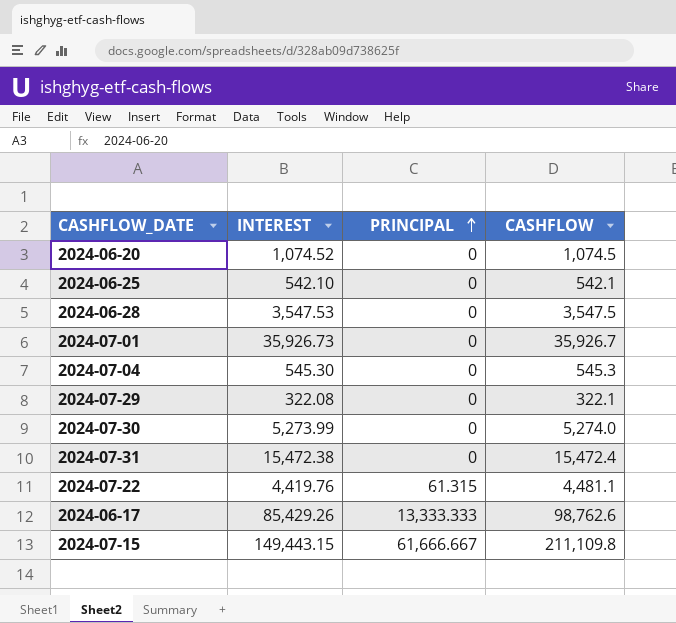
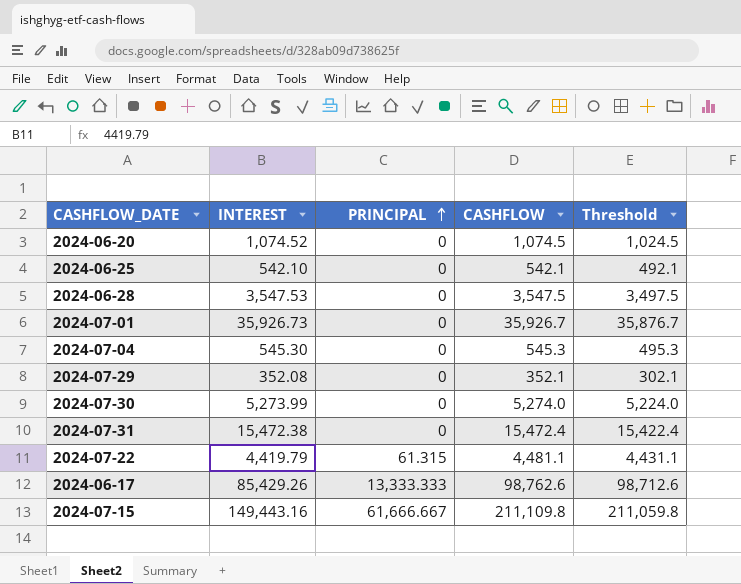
column Threshold | formula: none -> [CASHFLOW] - 50
2024-07-29 | INTEREST: 322.08 -> 352.08
2024-07-29 | CASHFLOW: 322.1 -> 352.1
2024-07-22 | INTEREST: 4,419.76 -> 4,419.79
2024-07-15 | INTEREST: 149,443.15 -> 149,443.16

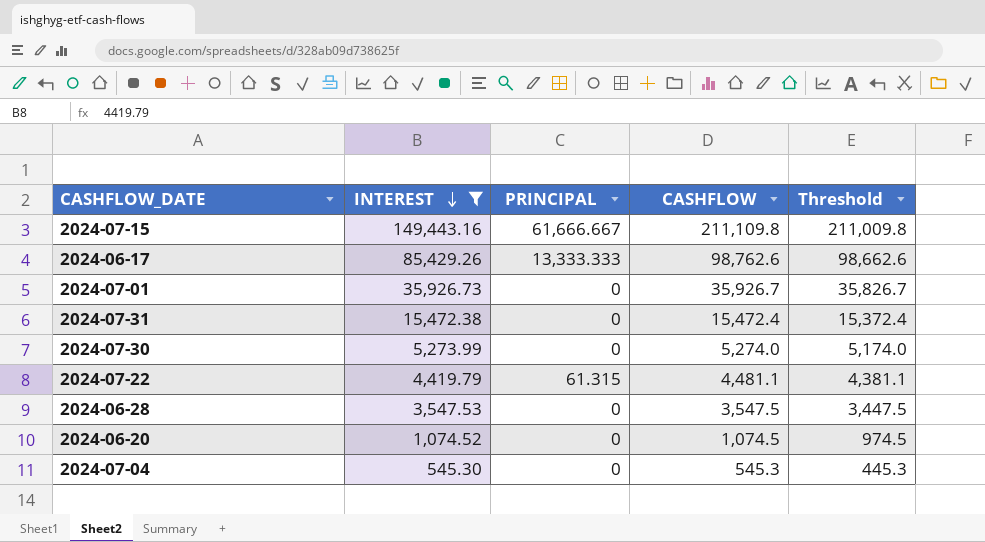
filter: none -> INTEREST >= 545.30
row order: PRINCIPAL ascending -> INTEREST descending
column Threshold | formula: [CASHFLOW] - 50 -> [CASHFLOW] - 100

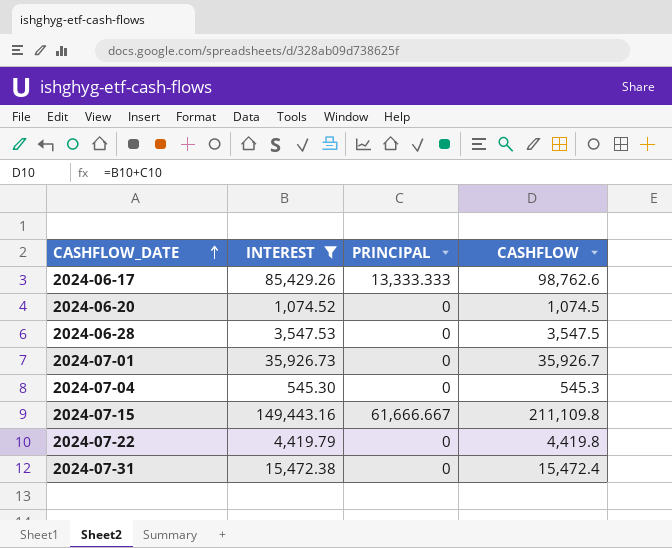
row order: INTEREST descending -> CASHFLOW_DATE ascending
column Threshold | formula: [CASHFLOW] - 100 -> none
row 2024-07-30: 5,273.99 | 0 | 5,274.0 | 5,174.0 -> none
2024-07-22 | PRINCIPAL: 61.315 -> 0
2024-07-22 | CASHFLOW: 4,481.1 -> 4,419.8

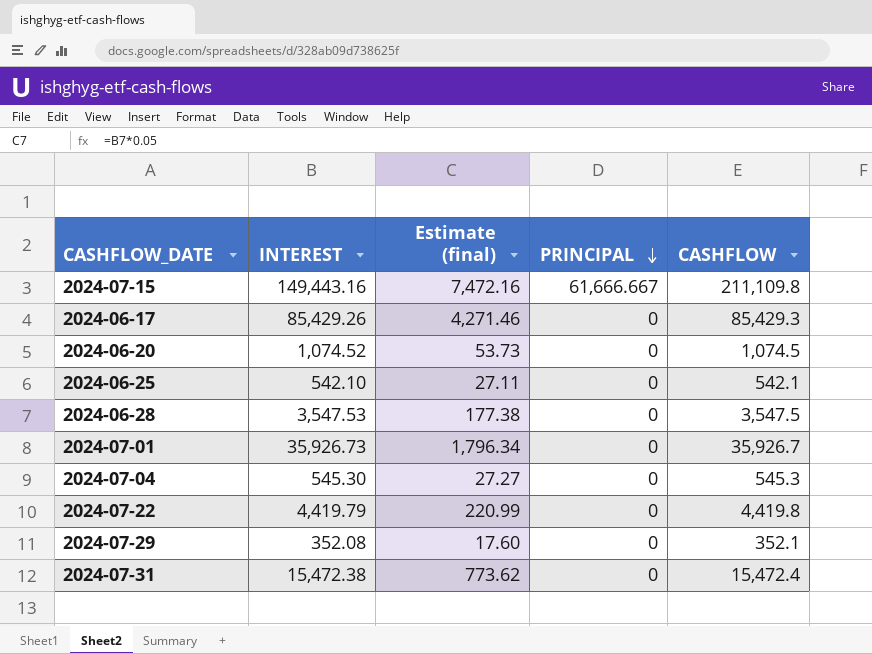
filter: INTEREST >= 545.30 -> none
row order: CASHFLOW_DATE ascending -> PRINCIPAL descending
column Estimate (final) | formula: none -> [INTEREST] * 0.05
2024-06-17 | PRINCIPAL: 13,333.333 -> 0
2024-06-17 | CASHFLOW: 98,762.6 -> 85,429.3

